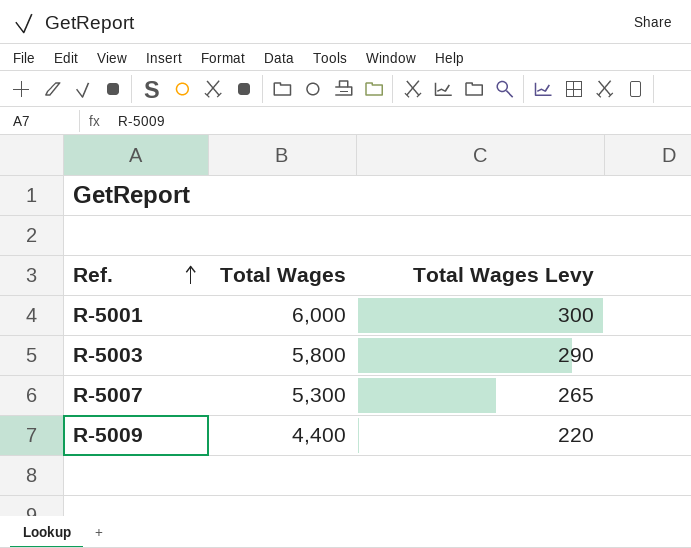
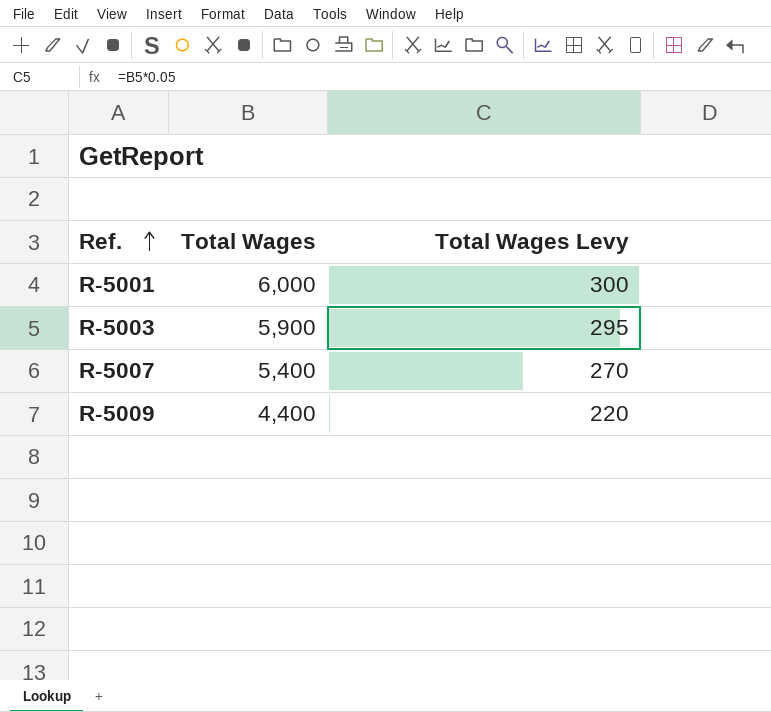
R-5003 | Total Wages: 5,800 -> 5,900
R-5003 | Total Wages Levy: 290 -> 295
R-5007 | Total Wages: 5,300 -> 5,400
R-5007 | Total Wages Levy: 265 -> 270

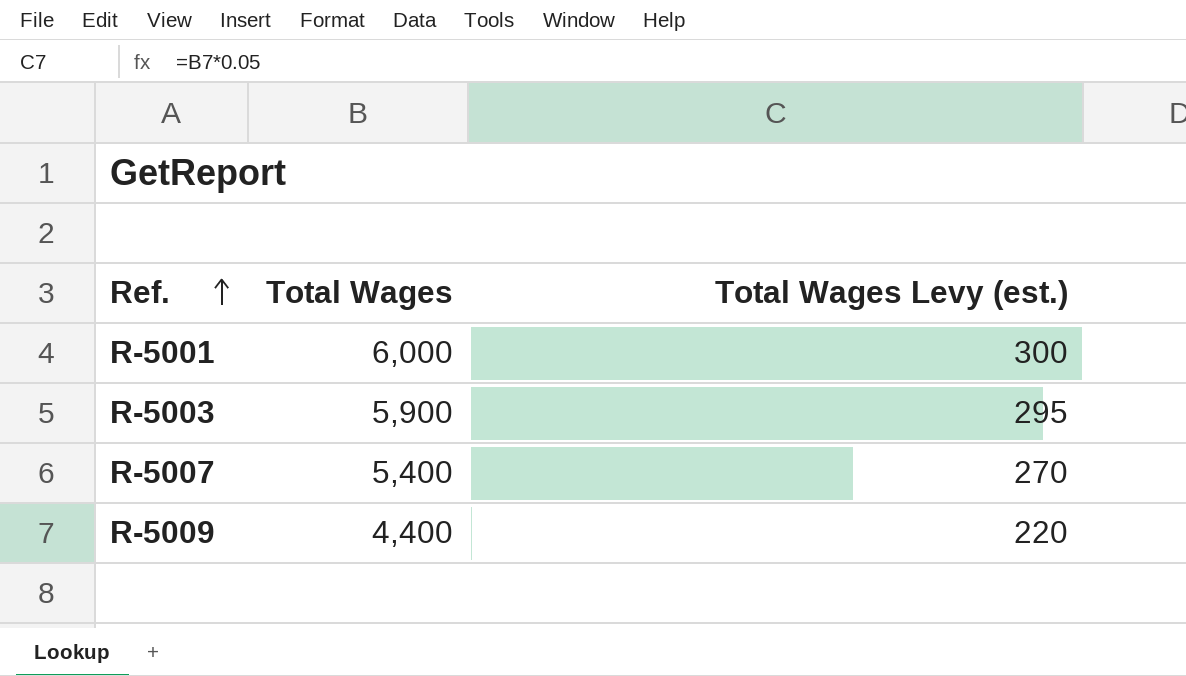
column name: Total Wages Levy -> Total Wages Levy (est.)

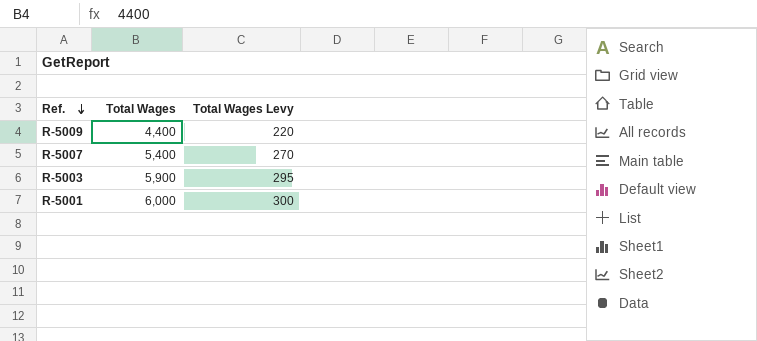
row order: Ref. ascending -> Ref. descending
column name: Total Wages Levy (est.) -> Total Wages Levy

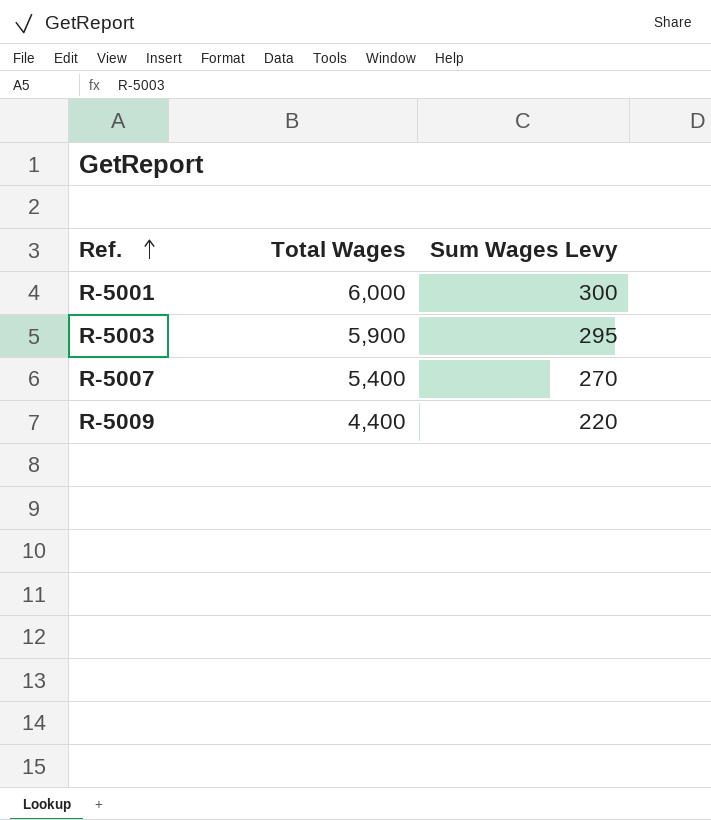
row order: Ref. descending -> Ref. ascending
column name: Total Wages Levy -> Sum Wages Levy

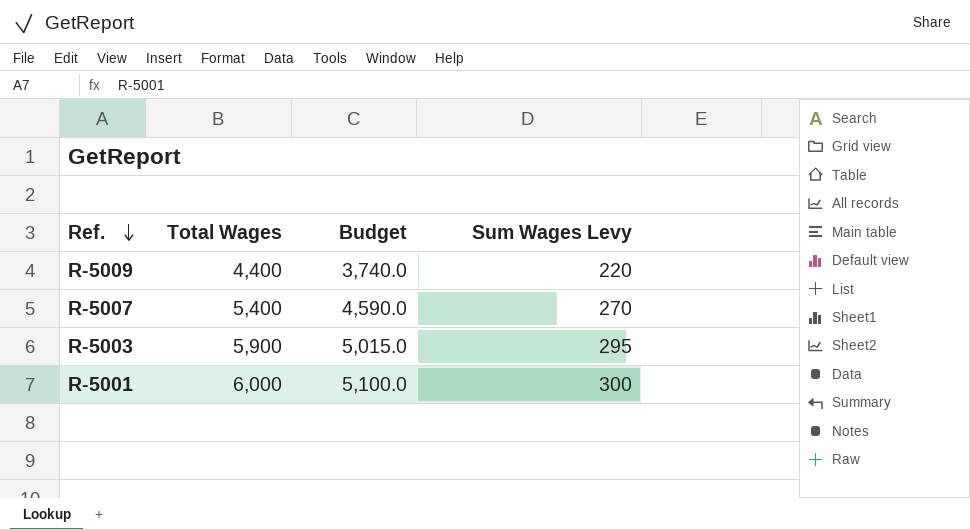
row order: Ref. ascending -> Ref. descending
column Budget | formula: none -> [Total Wages] * 0.85

